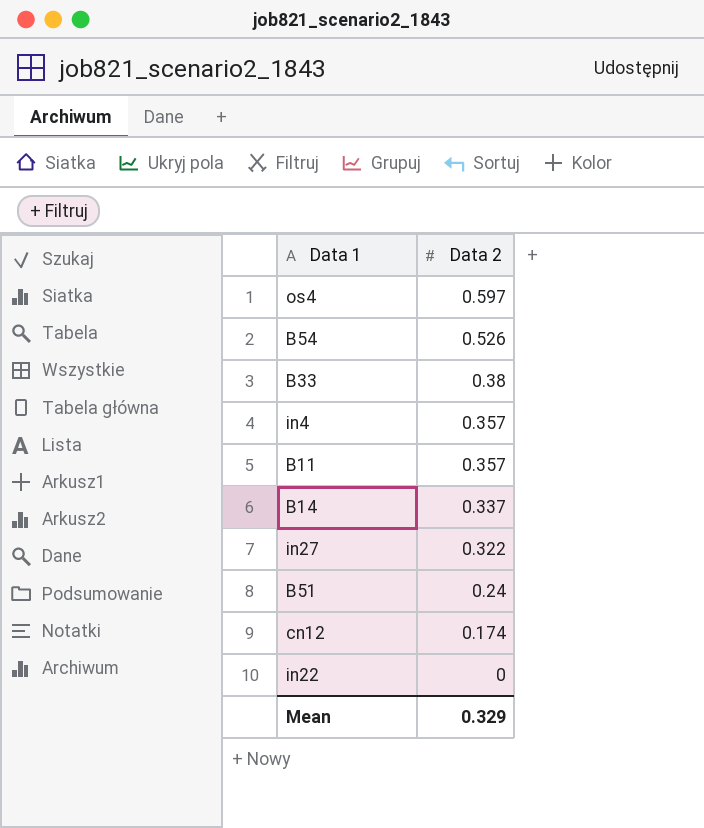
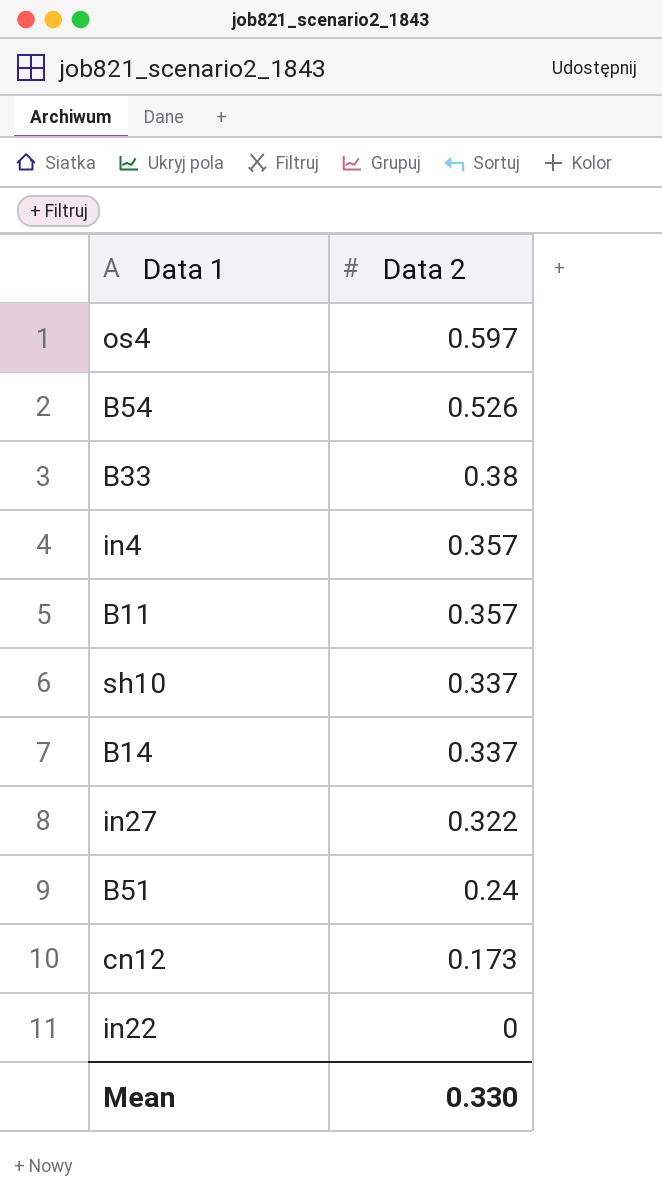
row sh10: none -> 0.337
cn12 | Data 2: 0.174 -> 0.173
Mean | Data 2: 0.329 -> 0.330

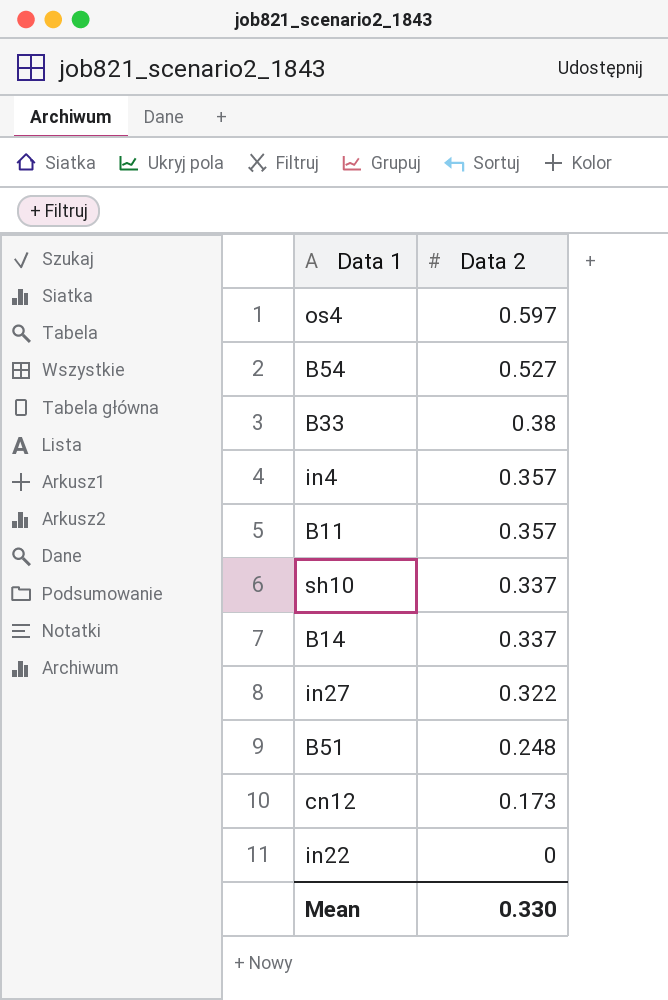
B54 | Data 2: 0.526 -> 0.527
B51 | Data 2: 0.24 -> 0.248

